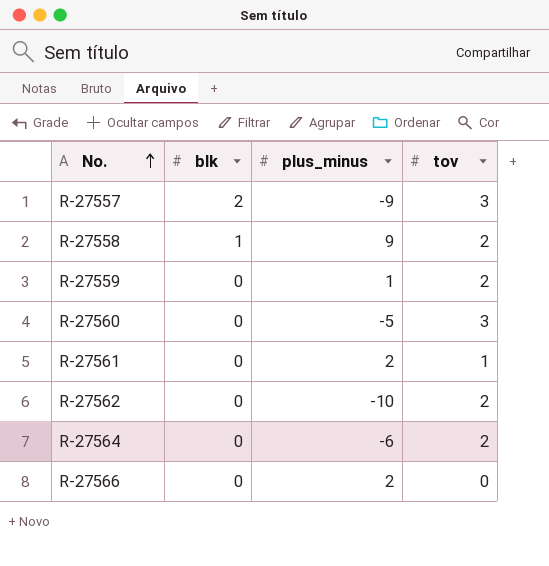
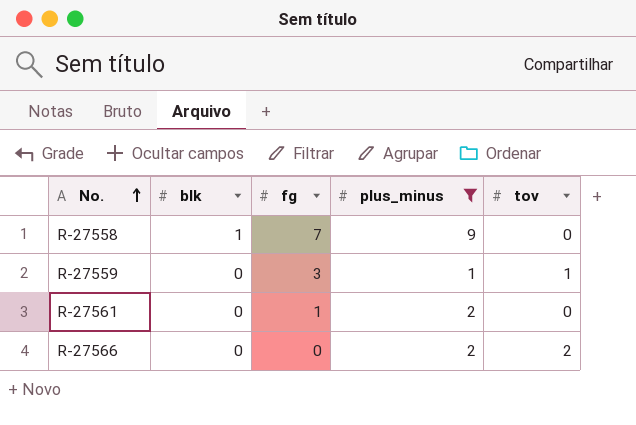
filter: none -> plus_minus >= 1
column fg | position: none -> 3
R-27558 | tov: 2 -> 0
R-27559 | tov: 2 -> 1
R-27561 | tov: 1 -> 0
R-27566 | tov: 0 -> 2

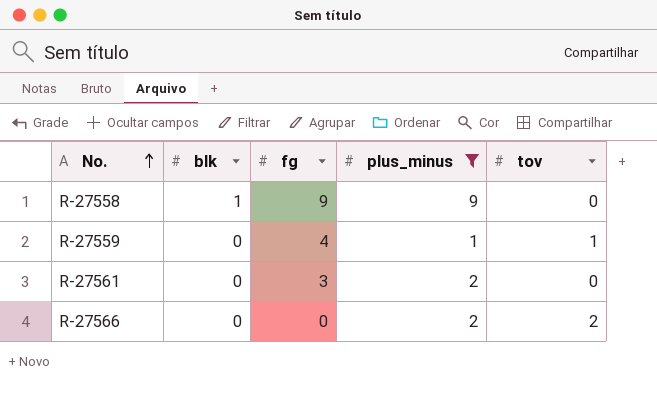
R-27558 | fg: 7 -> 9
R-27559 | fg: 3 -> 4
R-27561 | fg: 1 -> 3

